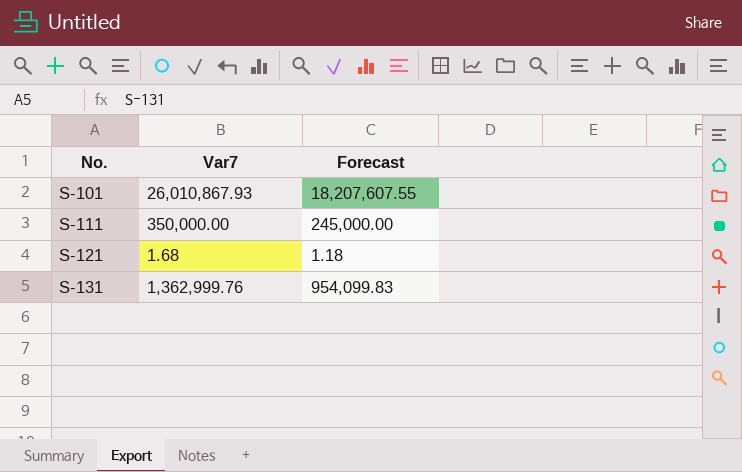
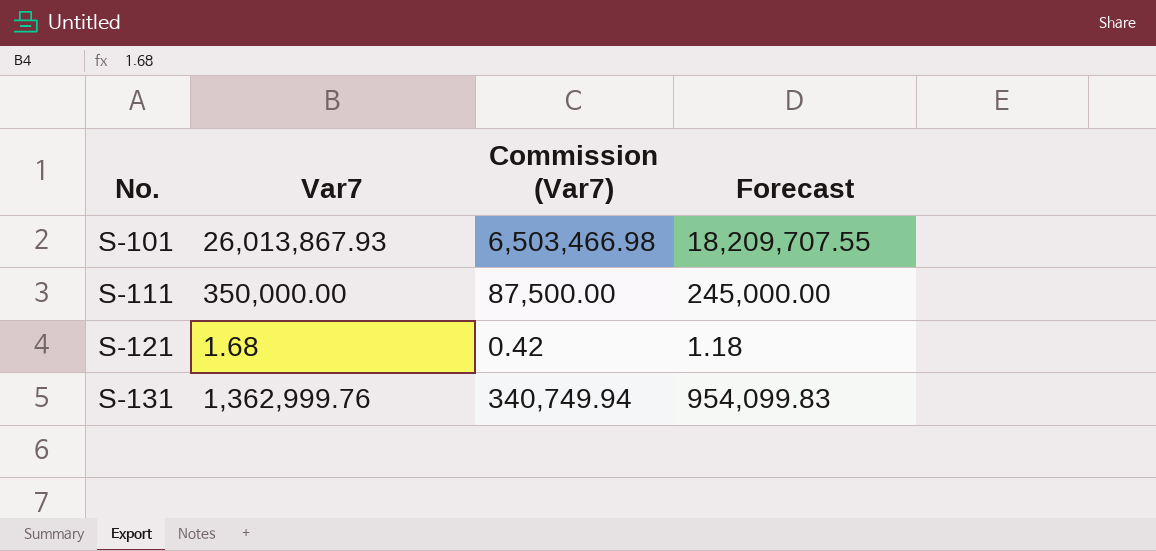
column Commission (Var7) | formula: none -> [Var7] * 0.25
S-101 | Var7: 26,010,867.93 -> 26,013,867.93
S-101 | Forecast: 18,207,607.55 -> 18,209,707.55

